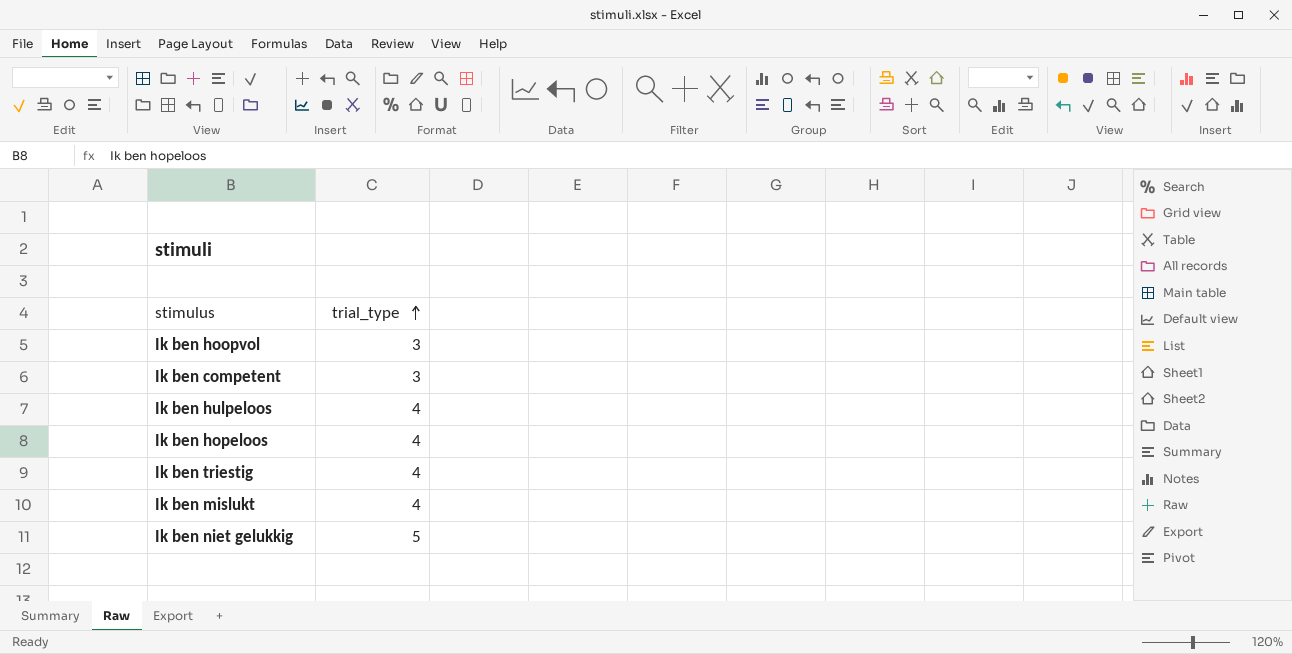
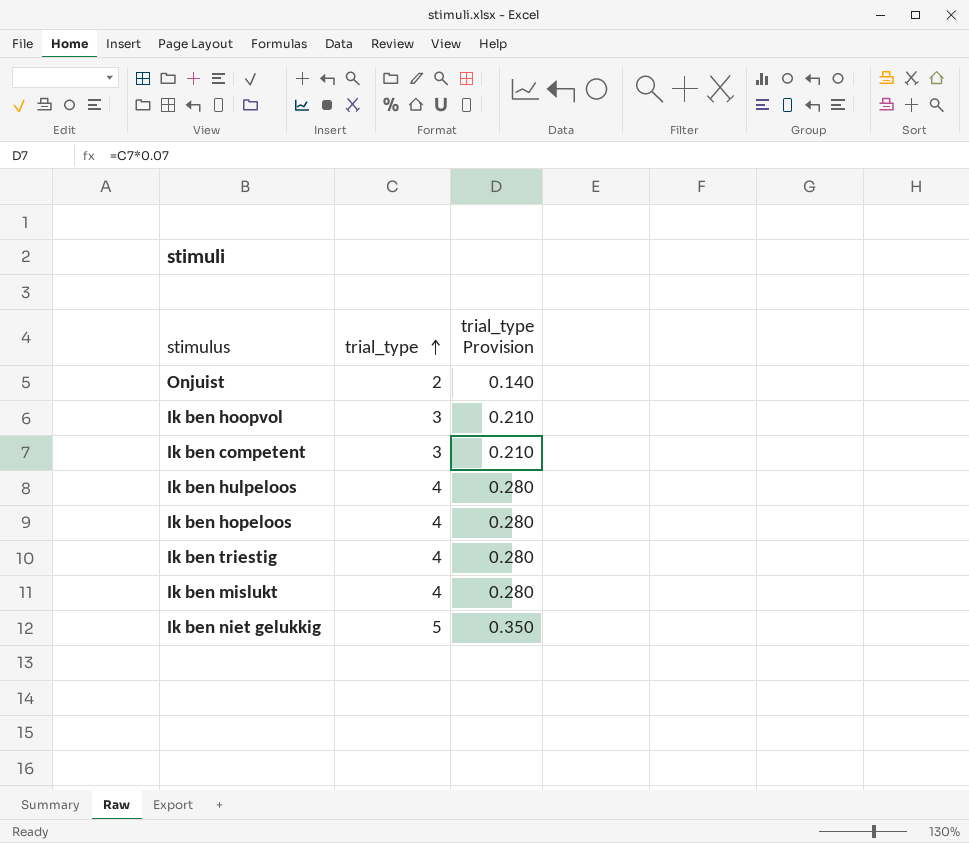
column trial_type Provision | formula: none -> [trial_type] * 0.07
row Onjuist: none -> 2 | 0.140

